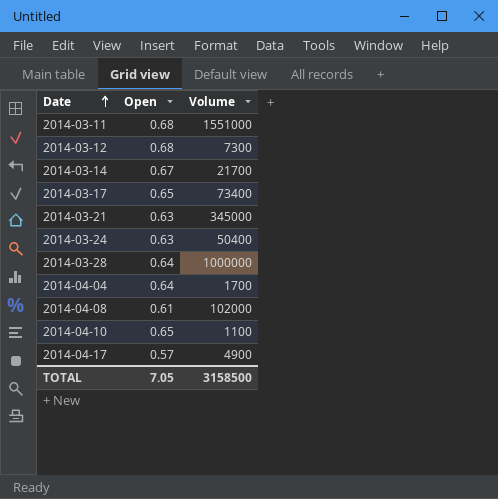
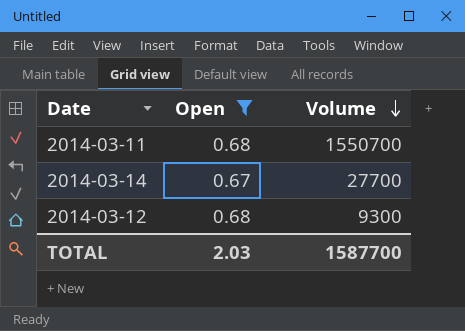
filter: none -> Open >= 0.67
row order: Date ascending -> Volume descending
2014-03-11 | Volume: 1551000 -> 1550700
2014-03-14 | Volume: 21700 -> 27700
2014-03-12 | Volume: 7300 -> 9300
TOTAL | Open: 7.05 -> 2.03
TOTAL | Volume: 3158500 -> 1587700

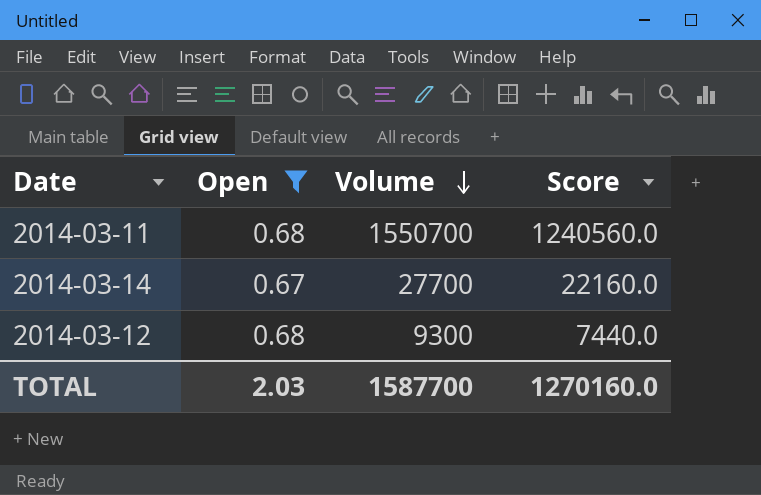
column Score | formula: none -> [Volume] * 0.8

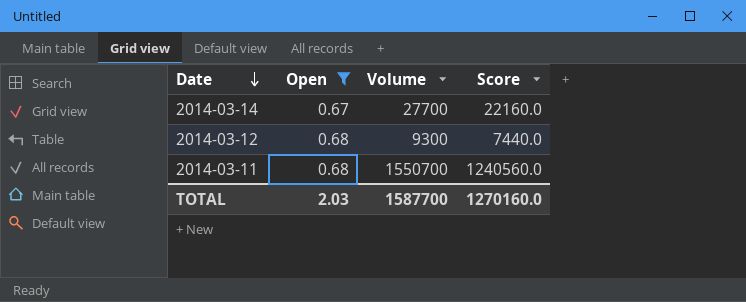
row order: Volume descending -> Date descending

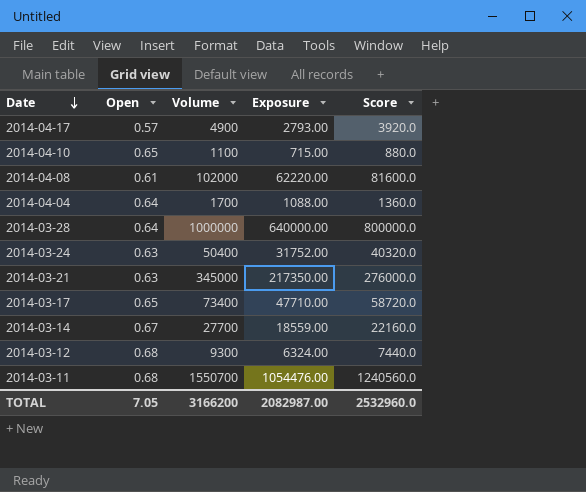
filter: Open >= 0.67 -> none
column Exposure | formula: none -> [Open] * [Volume]
TOTAL | Open: 2.03 -> 7.05
TOTAL | Volume: 1587700 -> 3166200
TOTAL | Score: 1270160.0 -> 2532960.0

